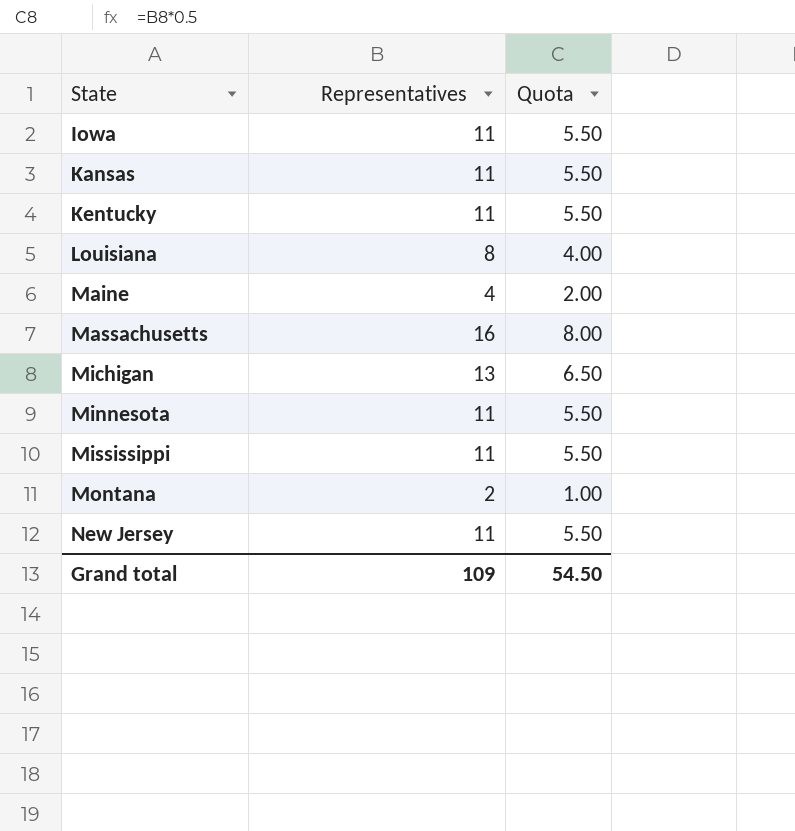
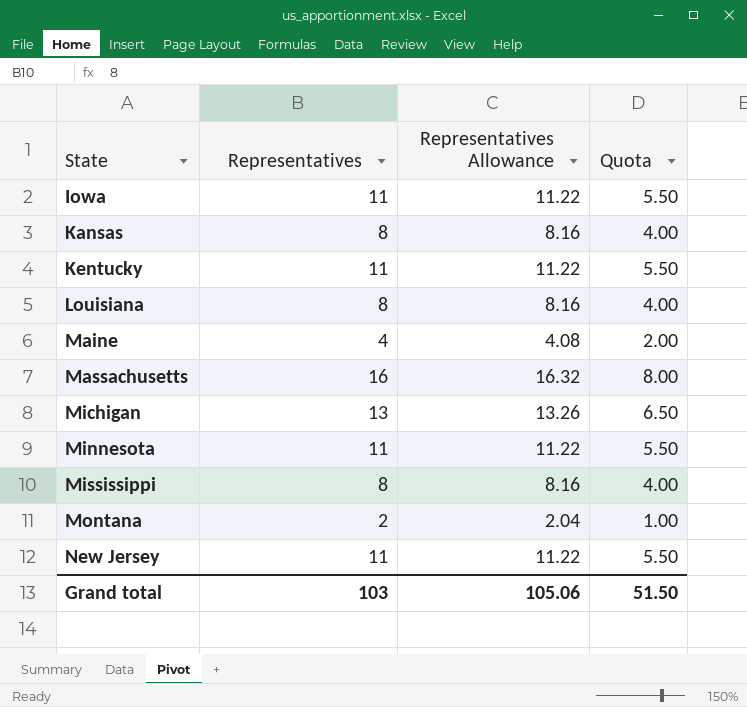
column Representatives Allowance | formula: none -> [Representatives] * 1.02
Kansas | Representatives: 11 -> 8
Kansas | Quota: 5.50 -> 4.00
Mississippi | Representatives: 11 -> 8
Mississippi | Quota: 5.50 -> 4.00
Grand total | Representatives: 109 -> 103
Grand total | Quota: 54.50 -> 51.50

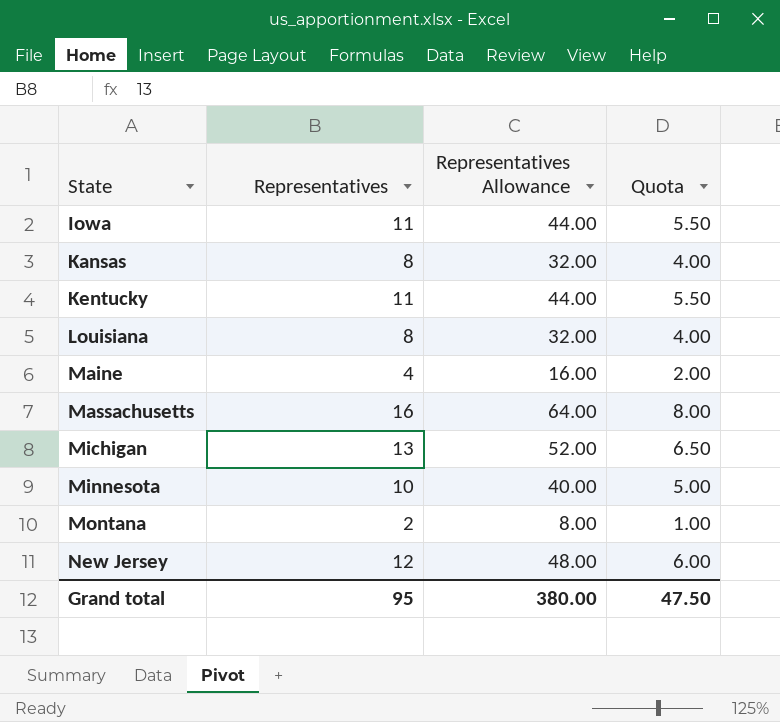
column Representatives Allowance | formula: [Representatives] * 1.02 -> [Representatives] * 4
row Mississippi: 8 | 8.16 | 4.00 -> none
Minnesota | Representatives: 11 -> 10
Minnesota | Quota: 5.50 -> 5.00
New Jersey | Representatives: 11 -> 12
New Jersey | Quota: 5.50 -> 6.00
Grand total | Representatives: 103 -> 95
Grand total | Representatives Allowance: 105.06 -> 380.00
Grand total | Quota: 51.50 -> 47.50

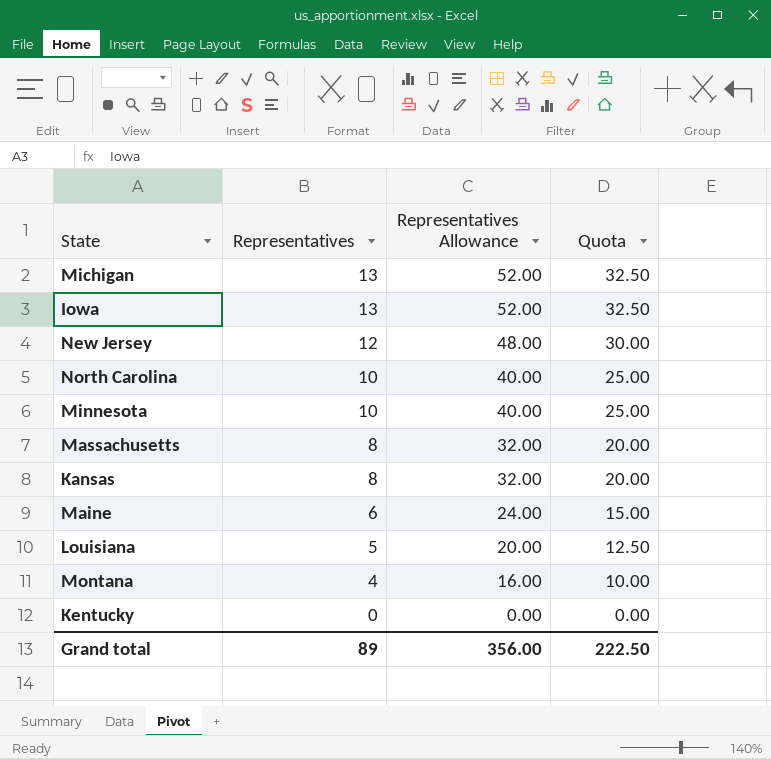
row order: State ascending -> Representatives descending
column Quota | formula: [Representatives] * 0.5 -> [Representatives] * 2.5
Iowa | Representatives: 11 -> 13
Iowa | Representatives Allowance: 44.00 -> 52.00
row North Carolina: none -> 10 | 40.00 | 25.00
Massachusetts | Representatives: 16 -> 8
Massachusetts | Representatives Allowance: 64.00 -> 32.00
Maine | Representatives: 4 -> 6
Maine | Representatives Allowance: 16.00 -> 24.00
Louisiana | Representatives: 8 -> 5
Louisiana | Representatives Allowance: 32.00 -> 20.00
Montana | Representatives: 2 -> 4
Montana | Representatives Allowance: 8.00 -> 16.00
Kentucky | Representatives: 11 -> 0
Kentucky | Representatives Allowance: 44.00 -> 0.00
Grand total | Representatives: 95 -> 89
Grand total | Representatives Allowance: 380.00 -> 356.00
Grand total | Quota: 47.50 -> 222.50

